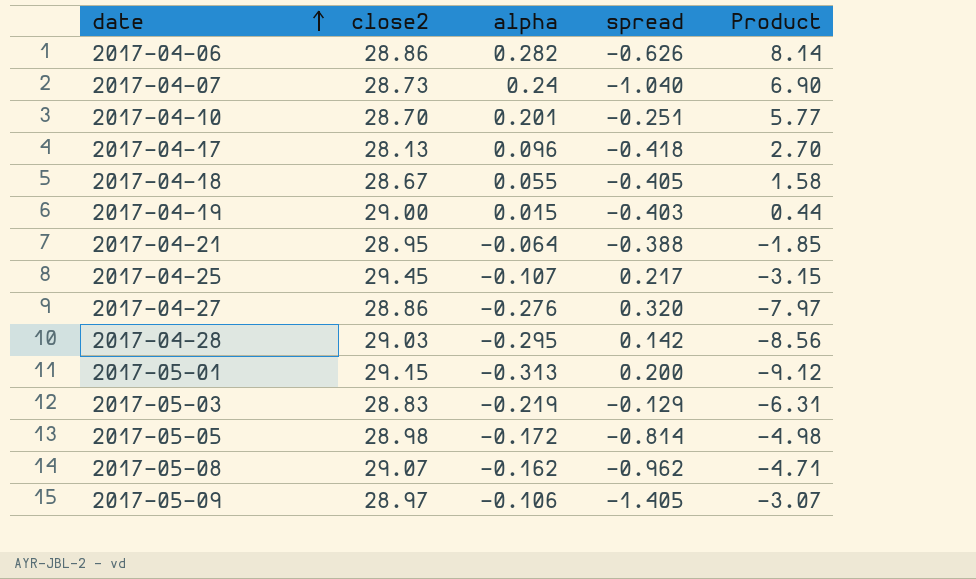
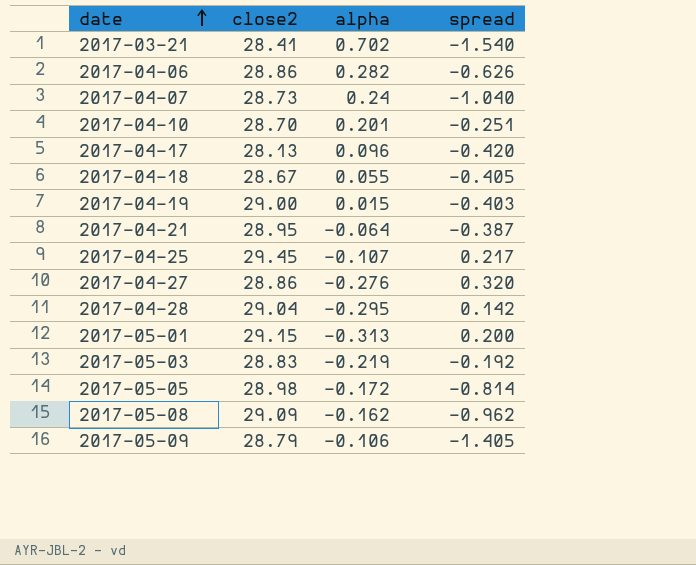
column Product | formula: [close2] * [alpha] -> none
row 2017-03-21: none -> 28.41 | 0.702 | -1.540
2017-04-17 | spread: -0.418 -> -0.420
2017-04-21 | spread: -0.388 -> -0.387
2017-04-28 | close2: 29.03 -> 29.04
2017-05-03 | spread: -0.129 -> -0.192
2017-05-08 | close2: 29.07 -> 29.09
2017-05-09 | close2: 28.97 -> 28.79

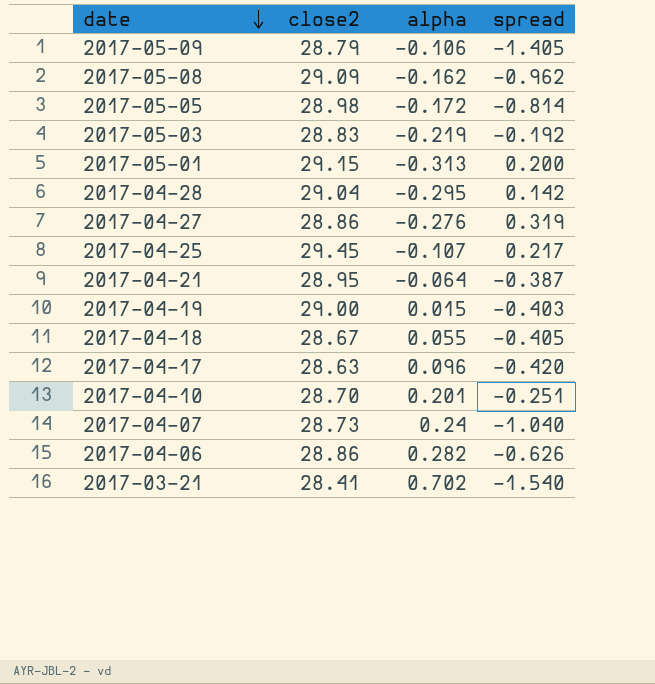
row order: date ascending -> date descending
2017-04-27 | spread: 0.320 -> 0.319
2017-04-17 | close2: 28.13 -> 28.63

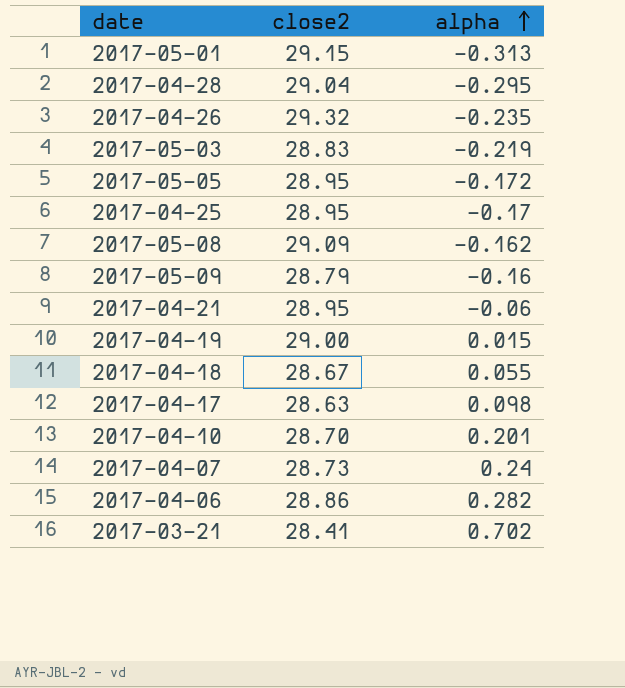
row order: date descending -> alpha ascending
column spread | position: 4 -> none
row 2017-04-27: 28.86 | -0.276 | 0.319 -> none
row 2017-04-26: none -> 29.32 | -0.235
2017-05-05 | close2: 28.98 -> 28.95
2017-04-25 | close2: 29.45 -> 28.95
2017-04-25 | alpha: -0.107 -> -0.17
2017-05-09 | alpha: -0.106 -> -0.16
2017-04-21 | alpha: -0.064 -> -0.06
2017-04-17 | alpha: 0.096 -> 0.098

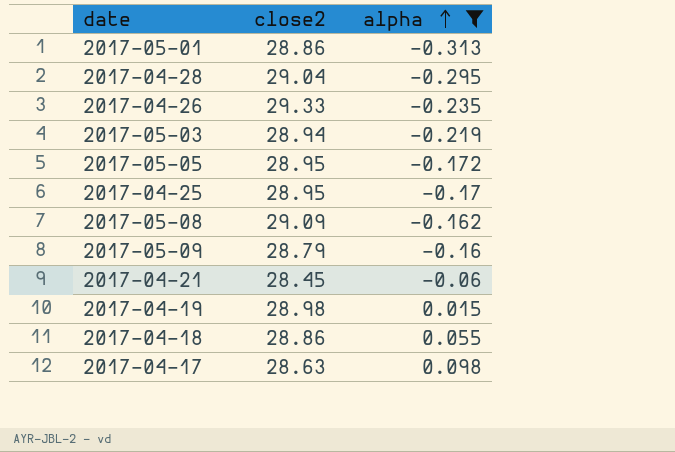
filter: none -> alpha <= 0.098
2017-05-01 | close2: 29.15 -> 28.86
2017-04-26 | close2: 29.32 -> 29.33
2017-05-03 | close2: 28.83 -> 28.94
2017-04-21 | close2: 28.95 -> 28.45
2017-04-19 | close2: 29.00 -> 28.98
2017-04-18 | close2: 28.67 -> 28.86

